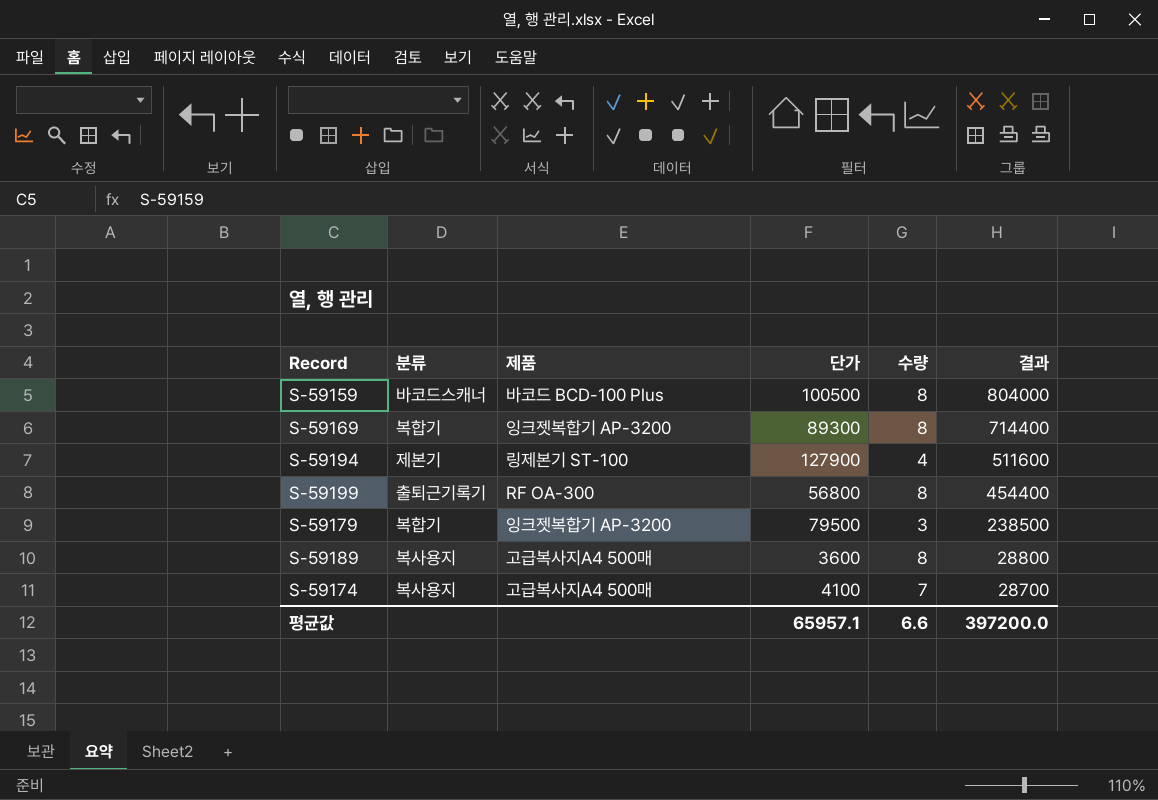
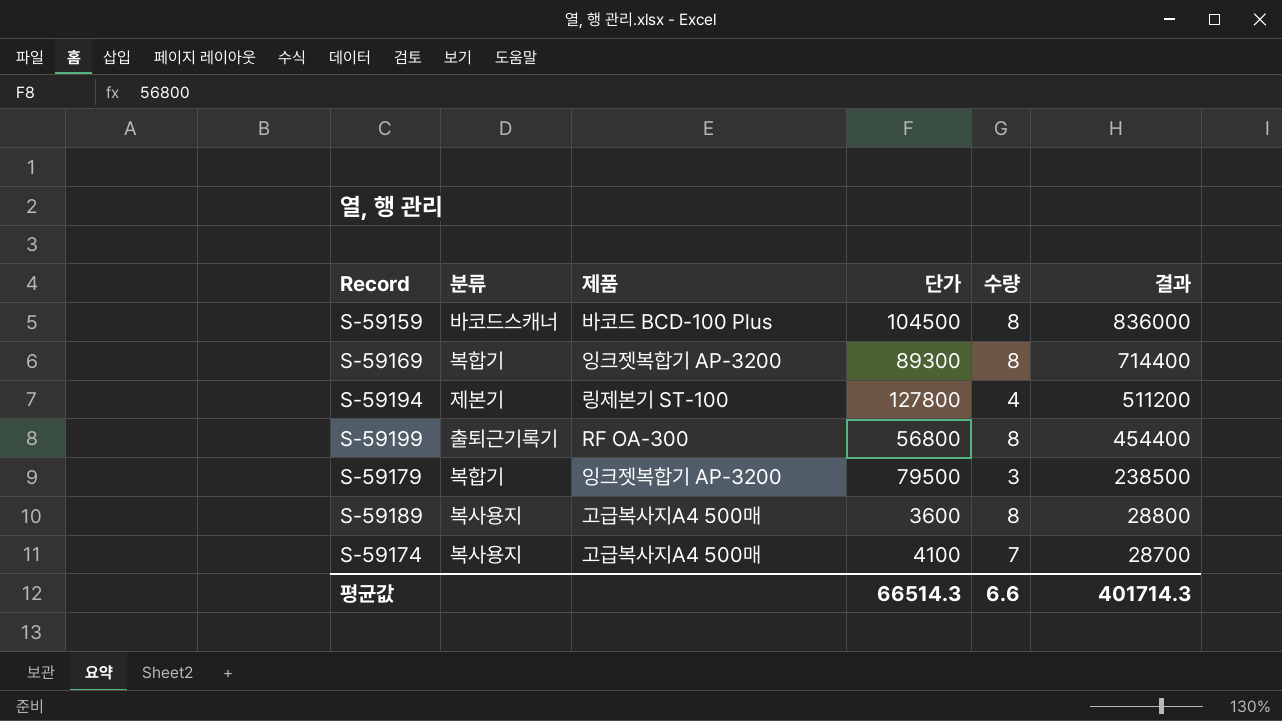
S-59159 | 단가: 100500 -> 104500
S-59159 | 결과: 804000 -> 836000
S-59194 | 단가: 127900 -> 127800
S-59194 | 결과: 511600 -> 511200
평균값 | 단가: 65957.1 -> 66514.3
평균값 | 결과: 397200.0 -> 401714.3

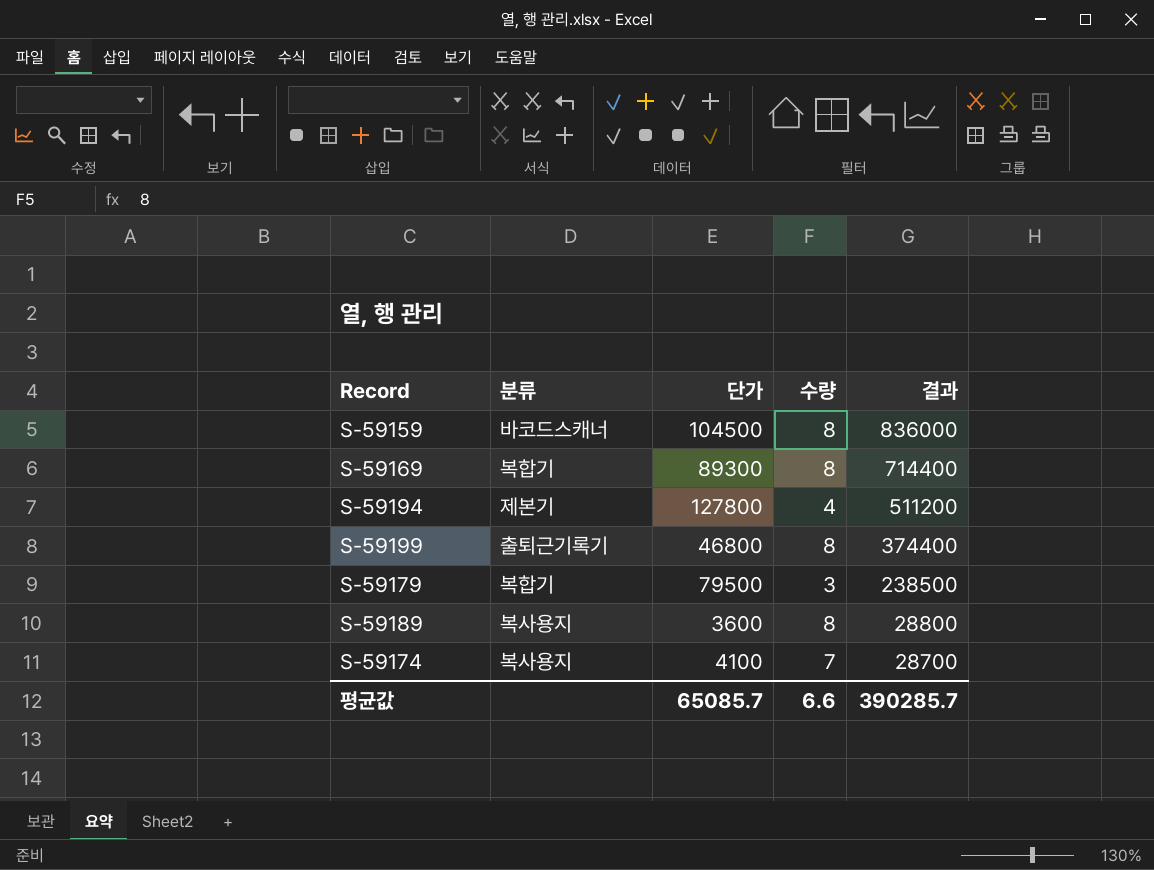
column 제품 | position: 3 -> none
S-59199 | 단가: 56800 -> 46800
S-59199 | 결과: 454400 -> 374400
평균값 | 단가: 66514.3 -> 65085.7
평균값 | 결과: 401714.3 -> 390285.7

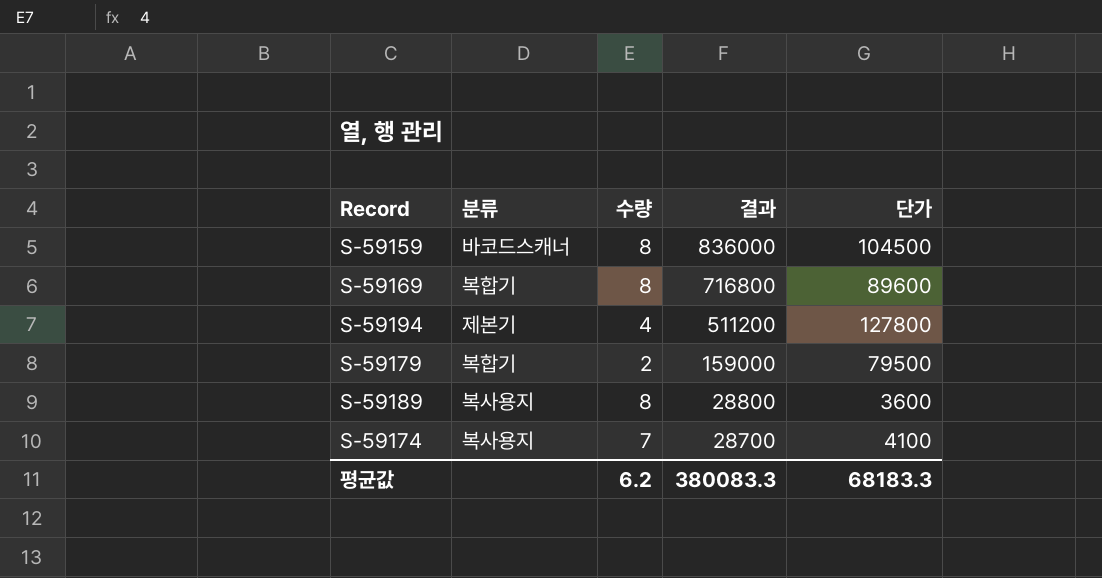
column 단가 | position: 3 -> 5
row S-59199: 출퇴근기록기 | 46800 | 8 | 374400 -> none
S-59169 | 결과: 714400 -> 716800
S-59169 | 단가: 89300 -> 89600
S-59179 | 수량: 3 -> 2
S-59179 | 결과: 238500 -> 159000
평균값 | 수량: 6.6 -> 6.2
평균값 | 결과: 390285.7 -> 380083.3
평균값 | 단가: 65085.7 -> 68183.3

